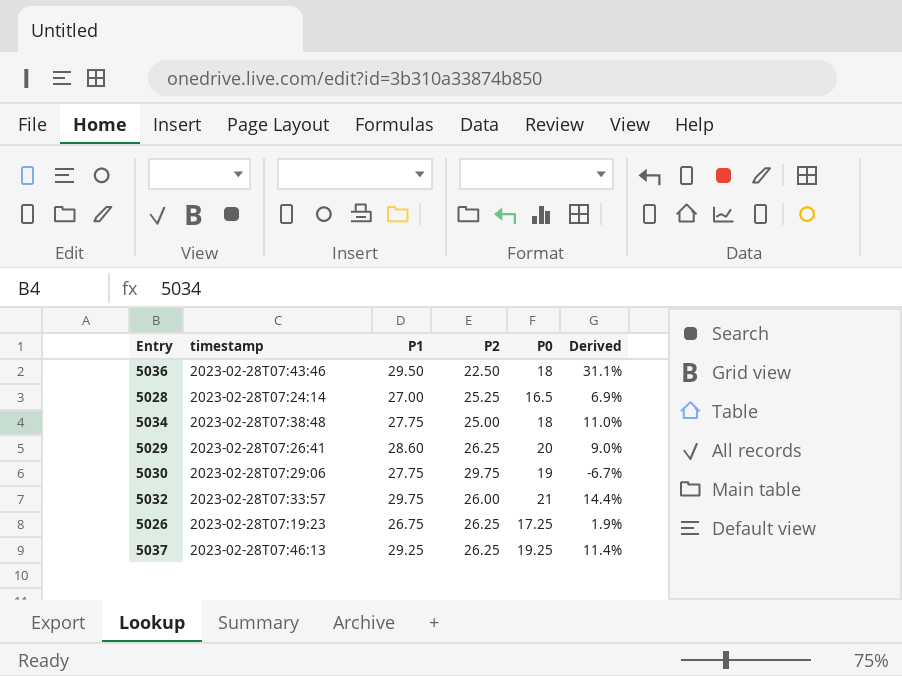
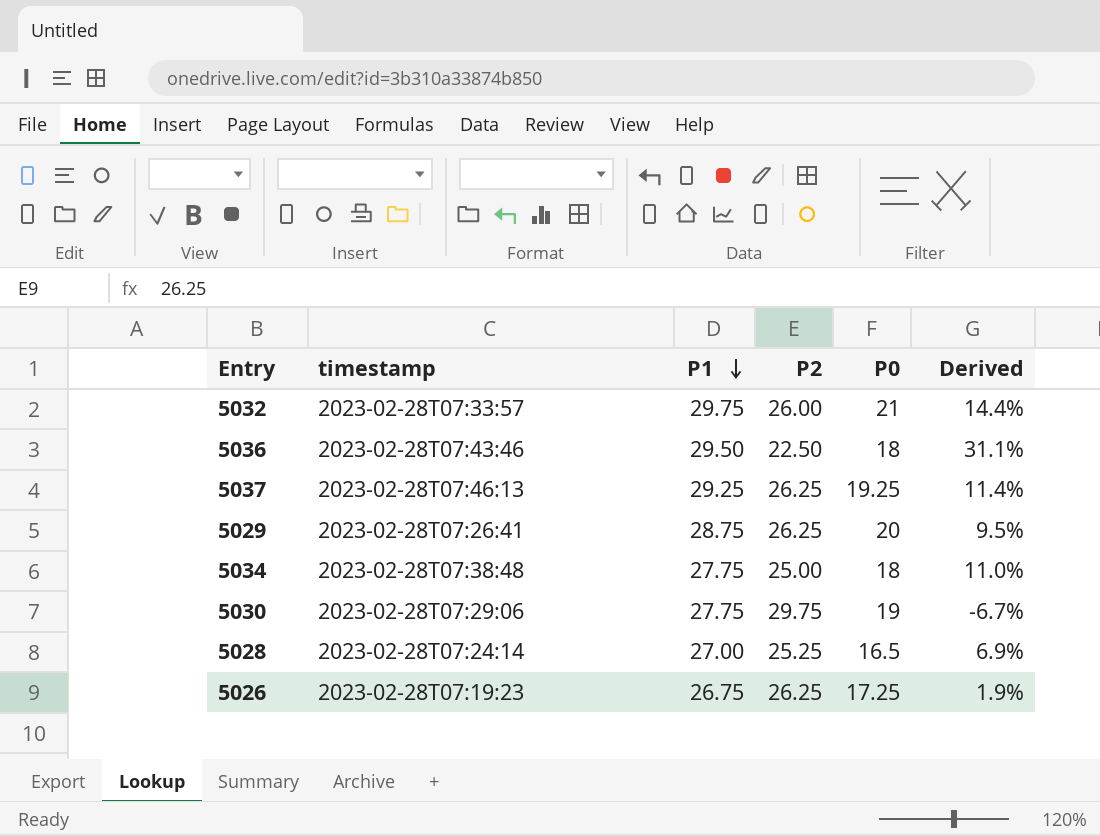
row order: none -> P1 descending
5029 | P1: 28.60 -> 28.75
5029 | Derived: 9.0% -> 9.5%

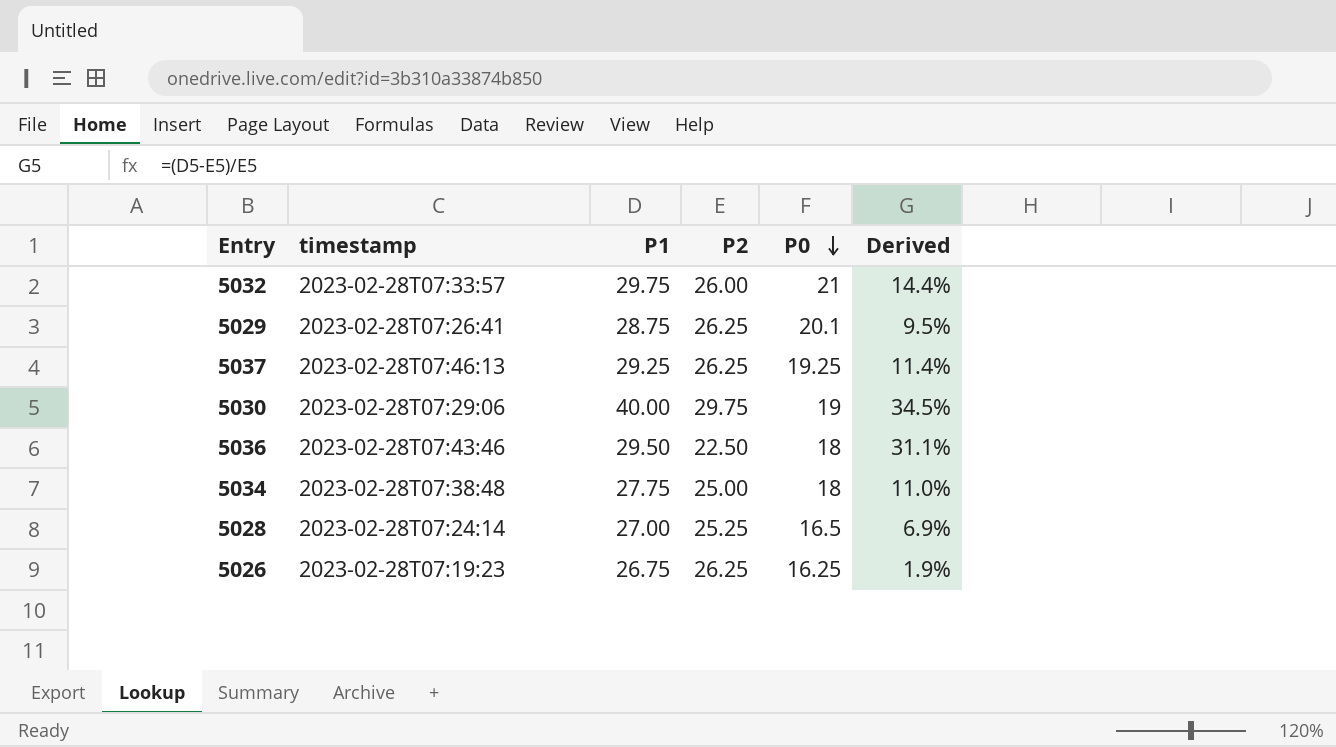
row order: P1 descending -> P0 descending
5029 | P0: 20 -> 20.1
5030 | P1: 27.75 -> 40.00
5030 | Derived: -6.7% -> 34.5%
5026 | P0: 17.25 -> 16.25

